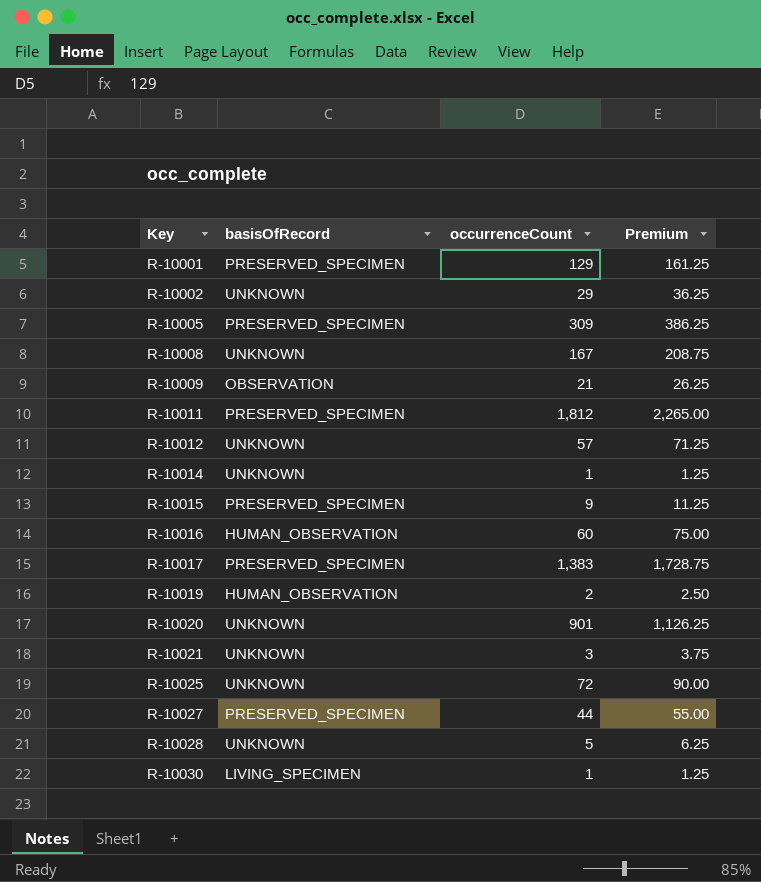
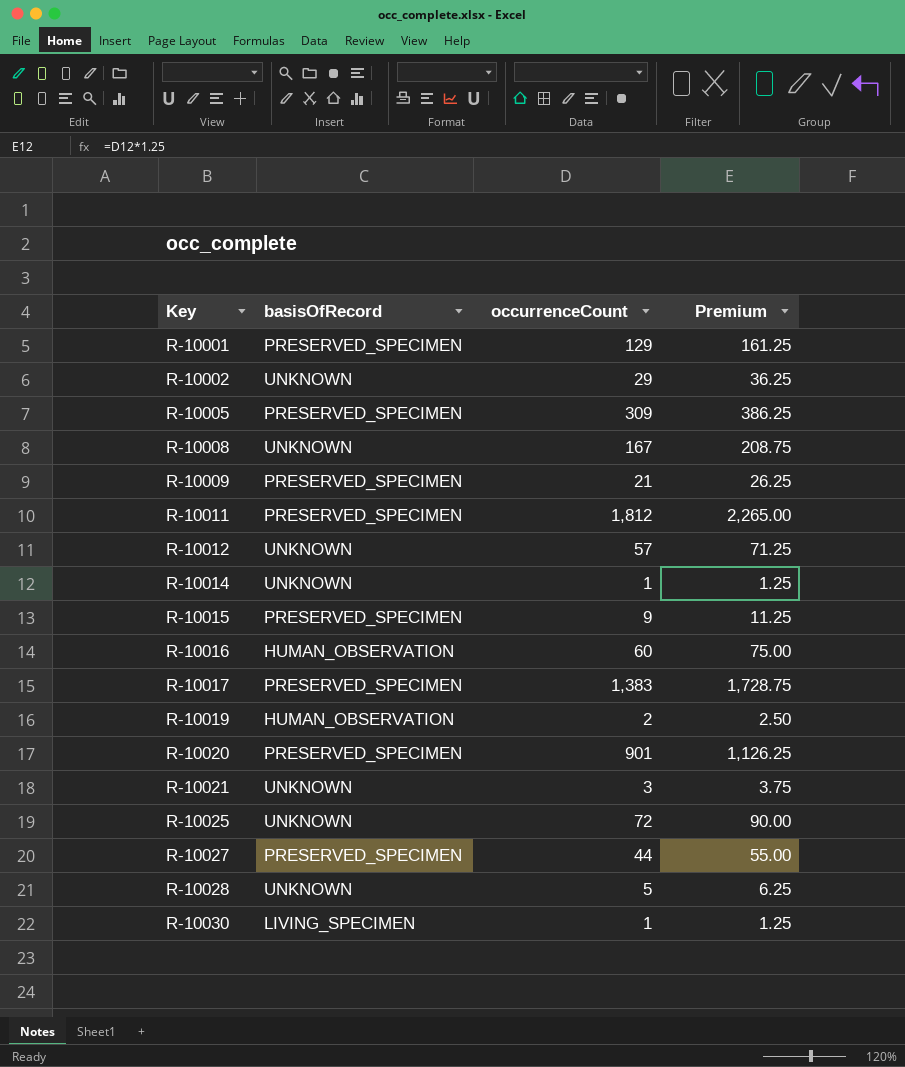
R-10009 | basisOfRecord: OBSERVATION -> PRESERVED_SPECIMEN
R-10020 | basisOfRecord: UNKNOWN -> PRESERVED_SPECIMEN

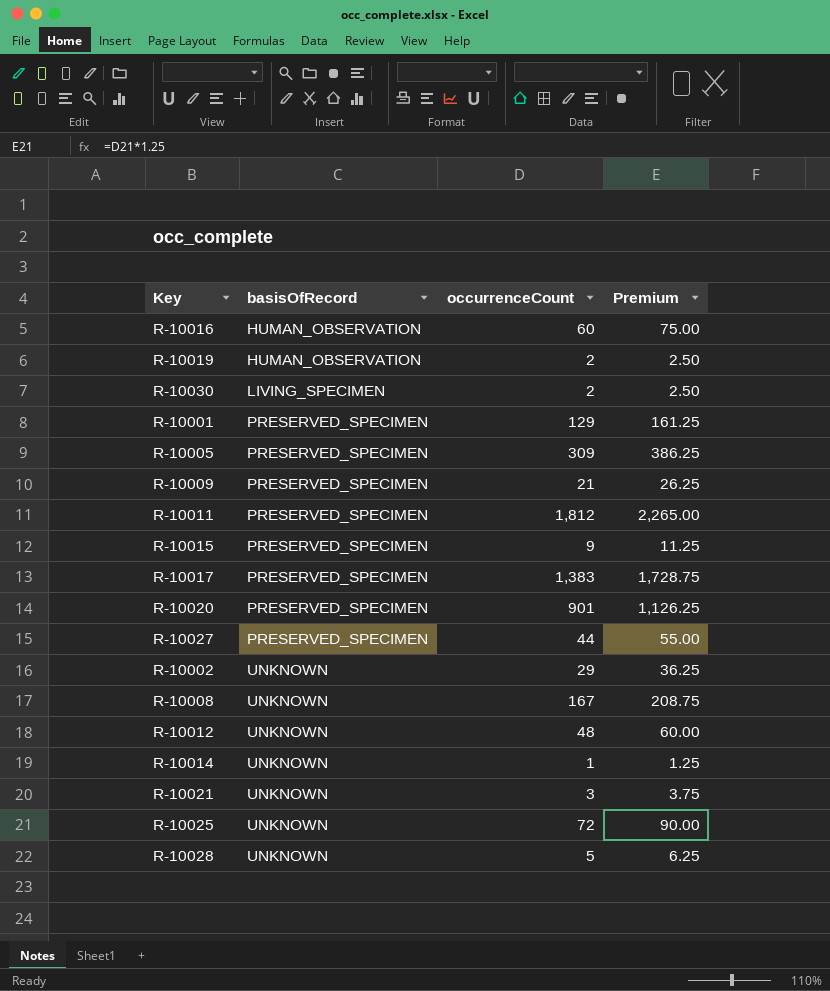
row order: Key ascending -> basisOfRecord ascending
R-10030 | occurrenceCount: 1 -> 2
R-10030 | Premium: 1.25 -> 2.50
R-10012 | occurrenceCount: 57 -> 48
R-10012 | Premium: 71.25 -> 60.00

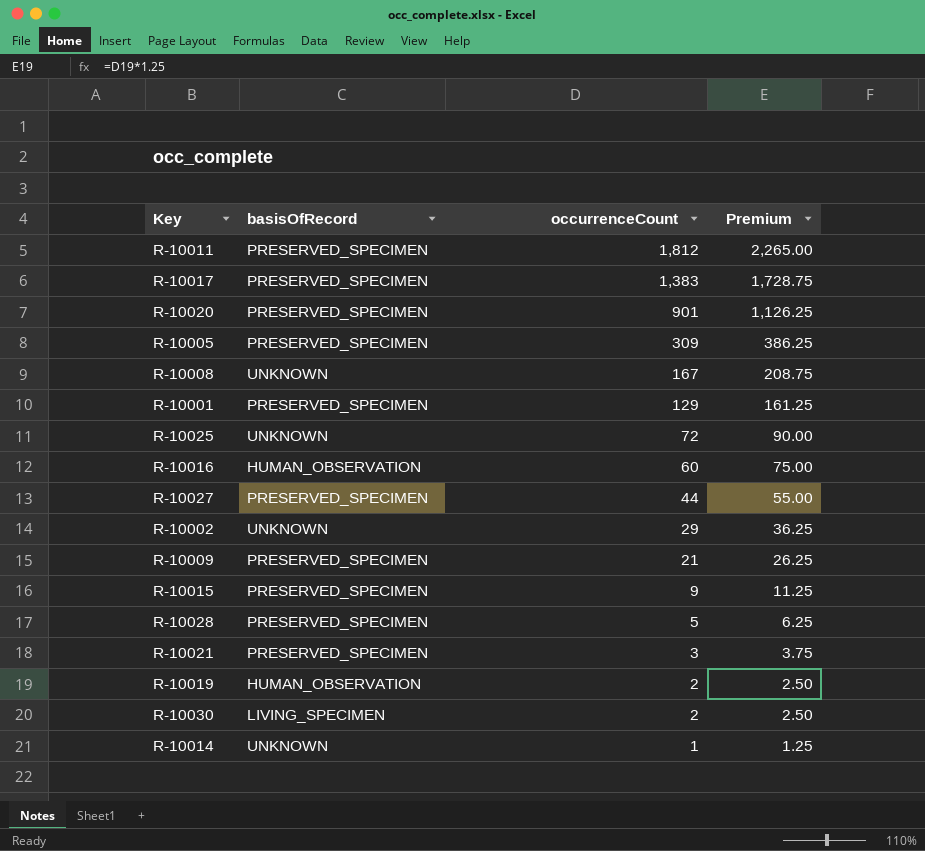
row order: basisOfRecord ascending -> occurrenceCount descending
row R-10012: UNKNOWN | 48 | 60.00 -> none
R-10028 | basisOfRecord: UNKNOWN -> PRESERVED_SPECIMEN
R-10021 | basisOfRecord: UNKNOWN -> PRESERVED_SPECIMEN

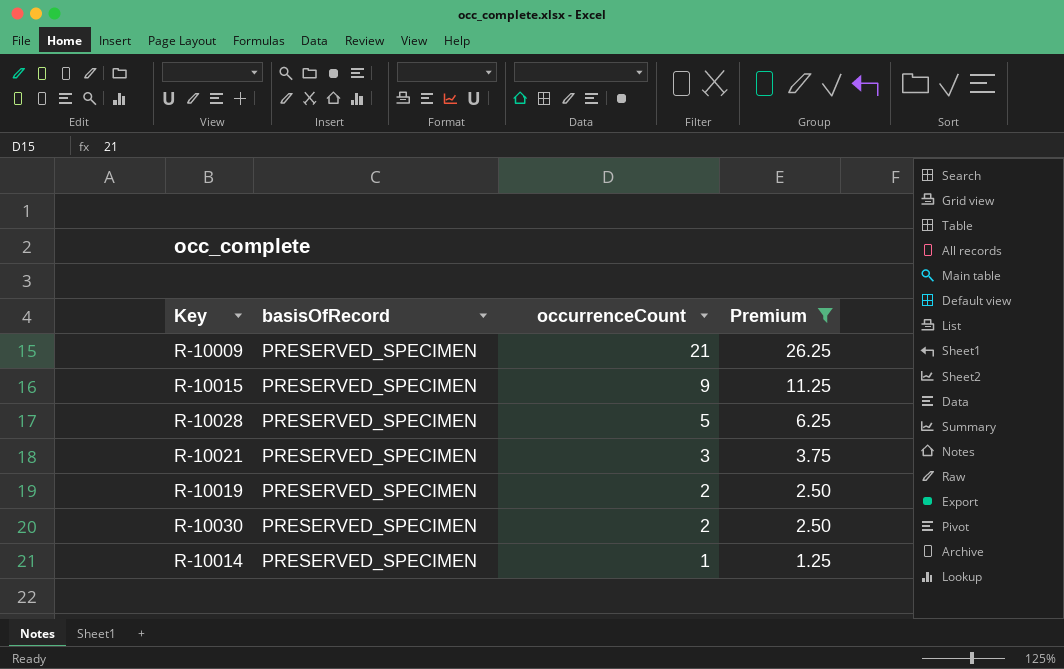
filter: none -> Premium <= 26.25
R-10019 | basisOfRecord: HUMAN_OBSERVATION -> PRESERVED_SPECIMEN
R-10030 | basisOfRecord: LIVING_SPECIMEN -> PRESERVED_SPECIMEN
R-10014 | basisOfRecord: UNKNOWN -> PRESERVED_SPECIMEN

